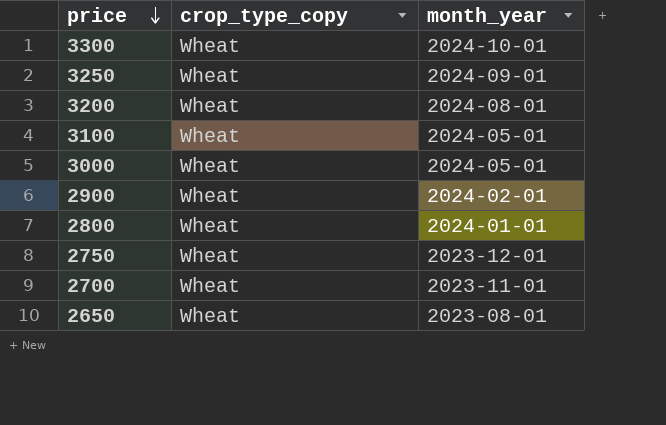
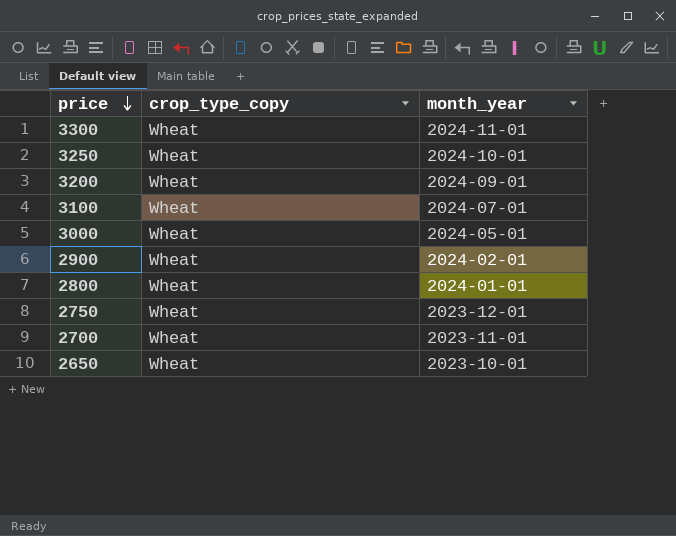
3300 | month_year: 2024-10-01 -> 2024-11-01
3250 | month_year: 2024-09-01 -> 2024-10-01
3200 | month_year: 2024-08-01 -> 2024-09-01
3100 | month_year: 2024-05-01 -> 2024-07-01
2650 | month_year: 2023-08-01 -> 2023-10-01

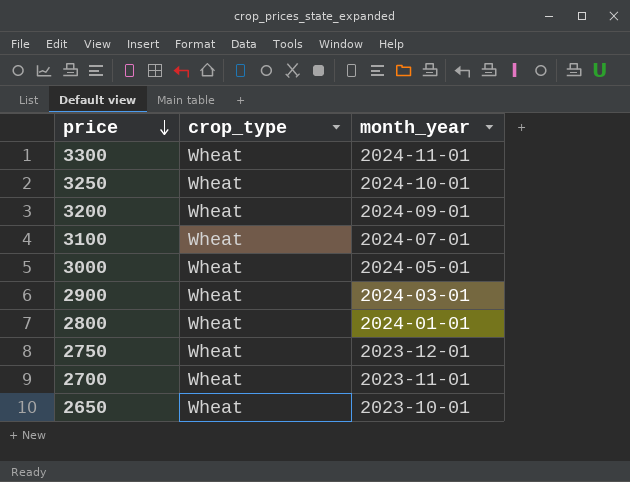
column name: crop_type_copy -> crop_type
2900 | month_year: 2024-02-01 -> 2024-03-01

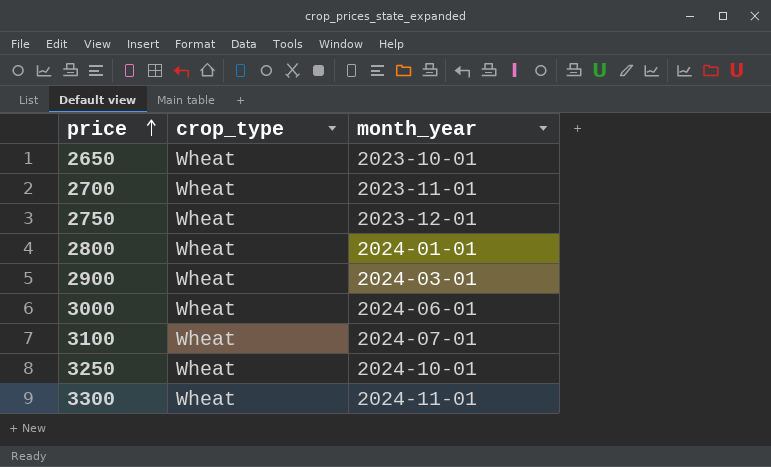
row order: price descending -> price ascending
row 3200: Wheat | 2024-09-01 -> none
3000 | month_year: 2024-05-01 -> 2024-06-01

